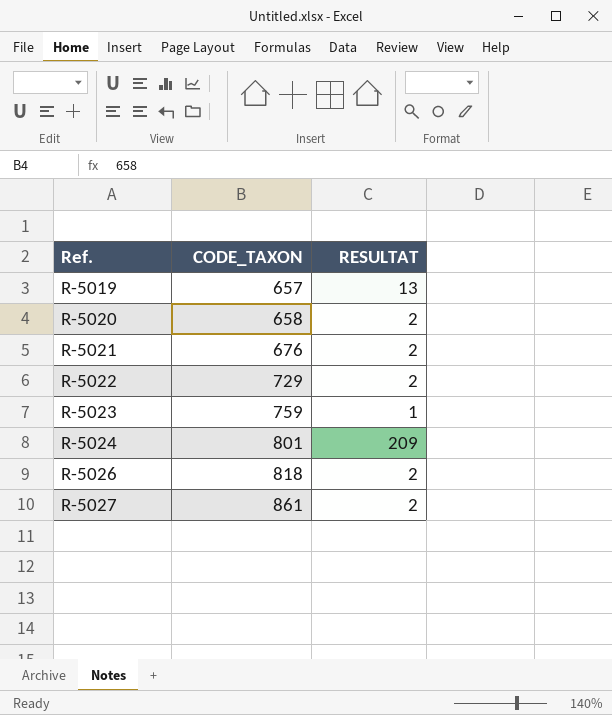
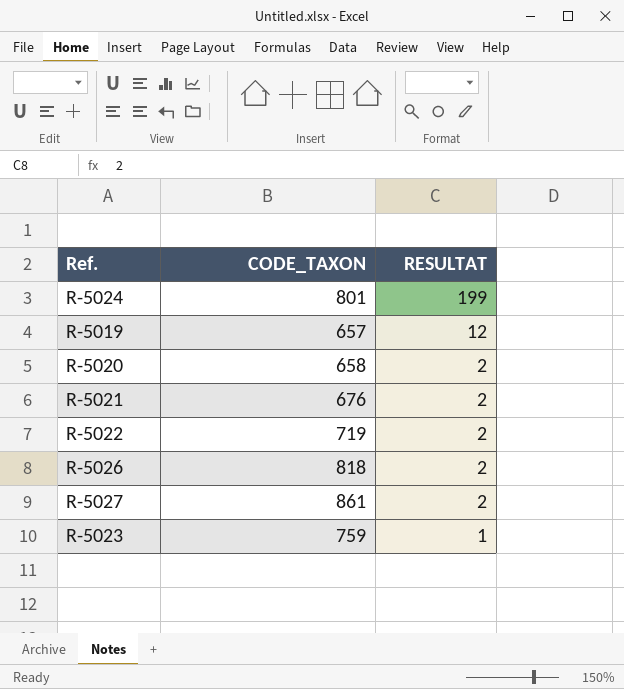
row order: Ref. ascending -> RESULTAT descending
R-5024 | RESULTAT: 209 -> 199
R-5019 | RESULTAT: 13 -> 12
R-5022 | CODE_TAXON: 729 -> 719

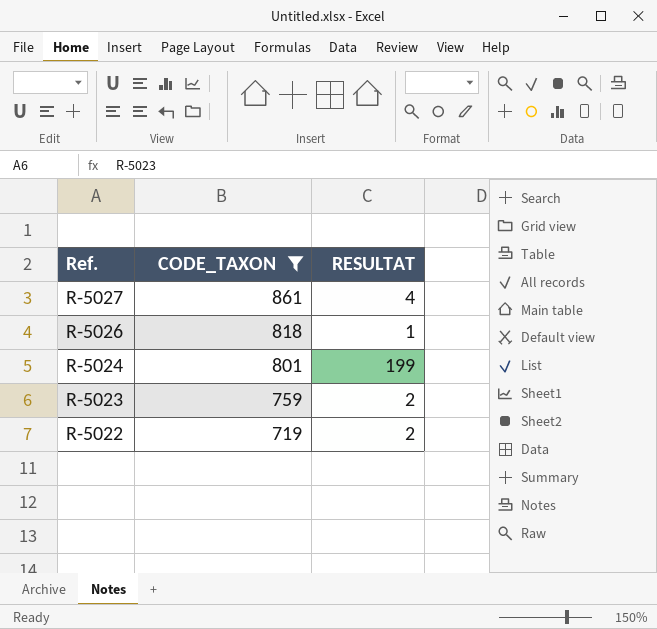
filter: none -> CODE_TAXON >= 719
row order: RESULTAT descending -> Ref. descending
R-5027 | RESULTAT: 2 -> 4
R-5026 | RESULTAT: 2 -> 1
R-5023 | RESULTAT: 1 -> 2

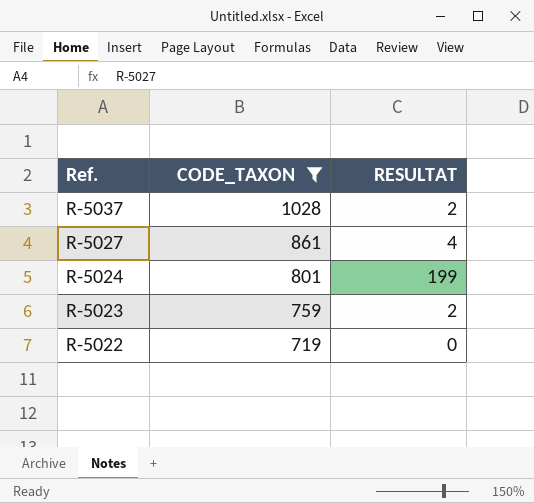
row R-5026: 818 | 1 -> none
row R-5037: none -> 1028 | 2
R-5022 | RESULTAT: 2 -> 0

